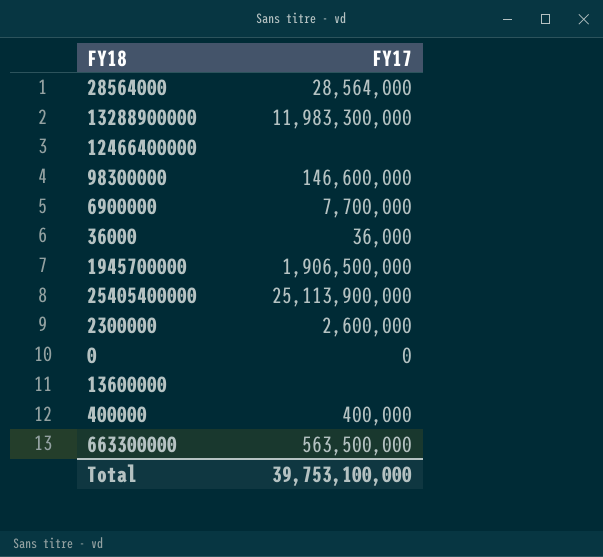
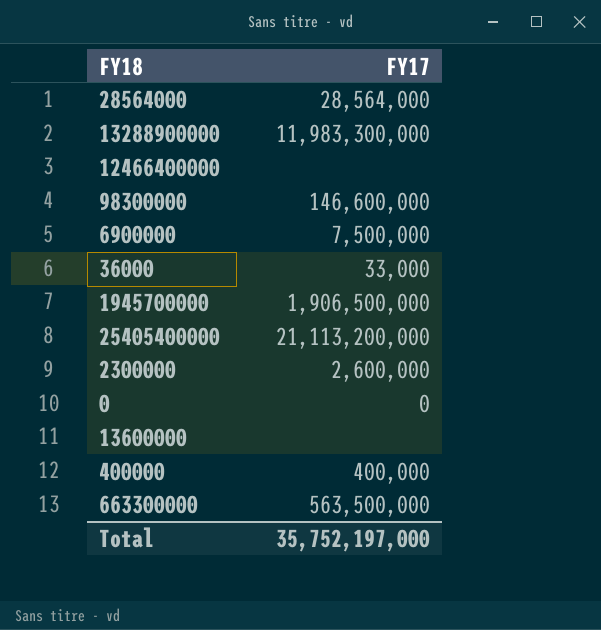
6900000 | FY17: 7,700,000 -> 7,500,000
36000 | FY17: 36,000 -> 33,000
25405400000 | FY17: 25,113,900,000 -> 21,113,200,000
Total | FY17: 39,753,100,000 -> 35,752,197,000

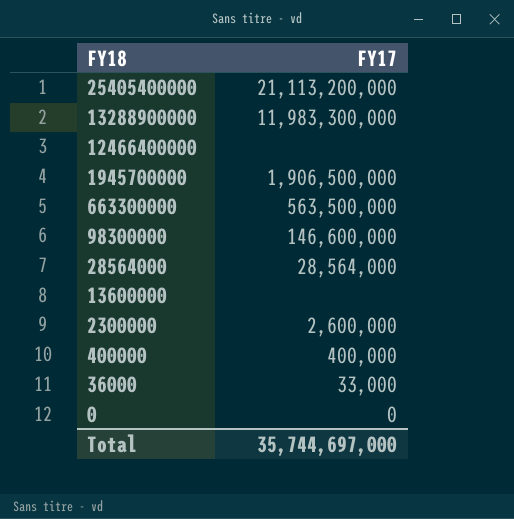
row order: none -> FY18 descending
row 6900000: 7,500,000 -> none
Total | FY17: 35,752,197,000 -> 35,744,697,000

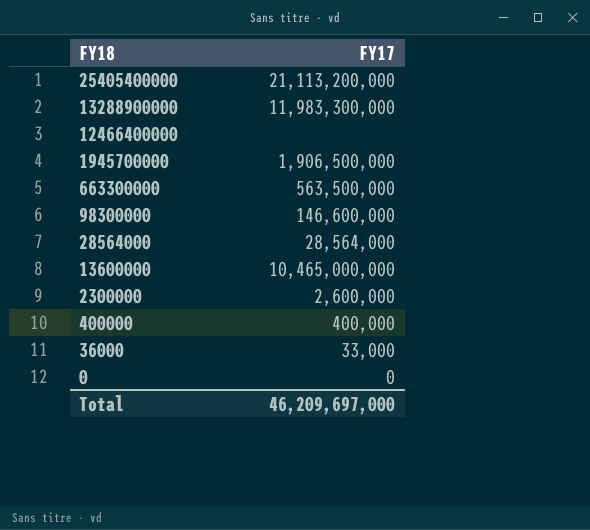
13600000 | FY17: none -> 10,465,000,000
Total | FY17: 35,744,697,000 -> 46,209,697,000

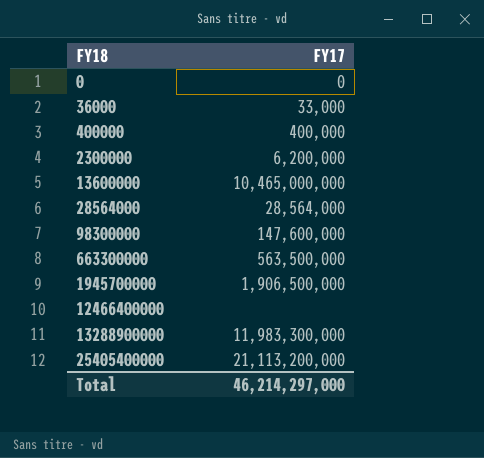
row order: FY18 descending -> FY18 ascending
2300000 | FY17: 2,600,000 -> 6,200,000
98300000 | FY17: 146,600,000 -> 147,600,000
Total | FY17: 46,209,697,000 -> 46,214,297,000

